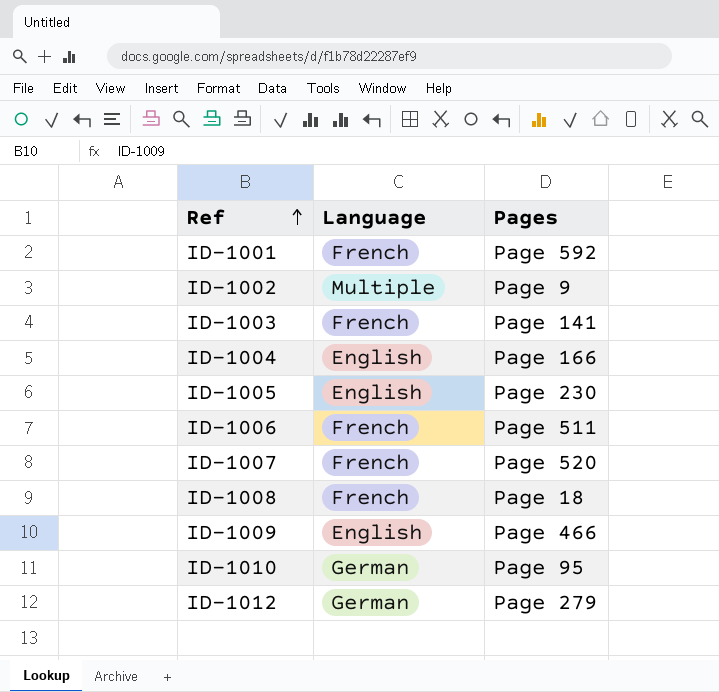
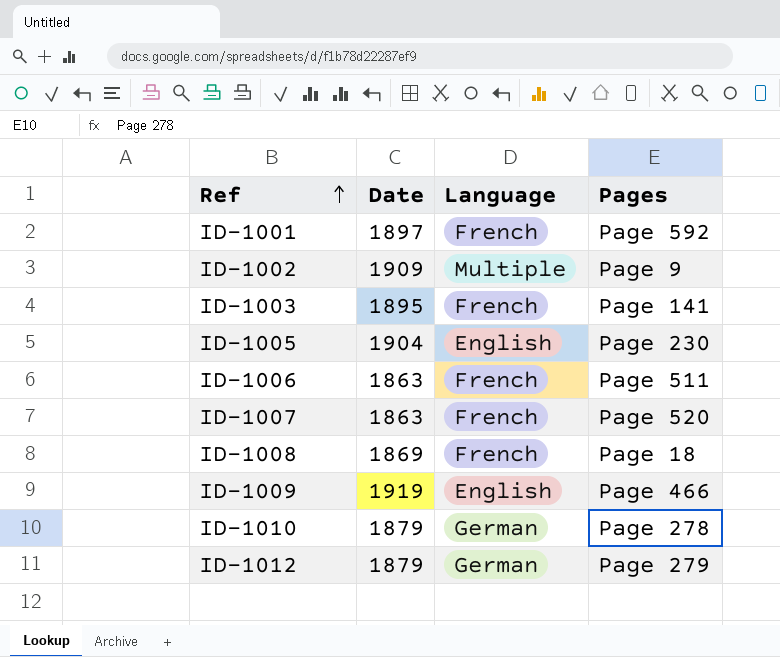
column Date | position: none -> 2
row ID-1004: English | Page 166 -> none
ID-1010 | Pages: Page 95 -> Page 278

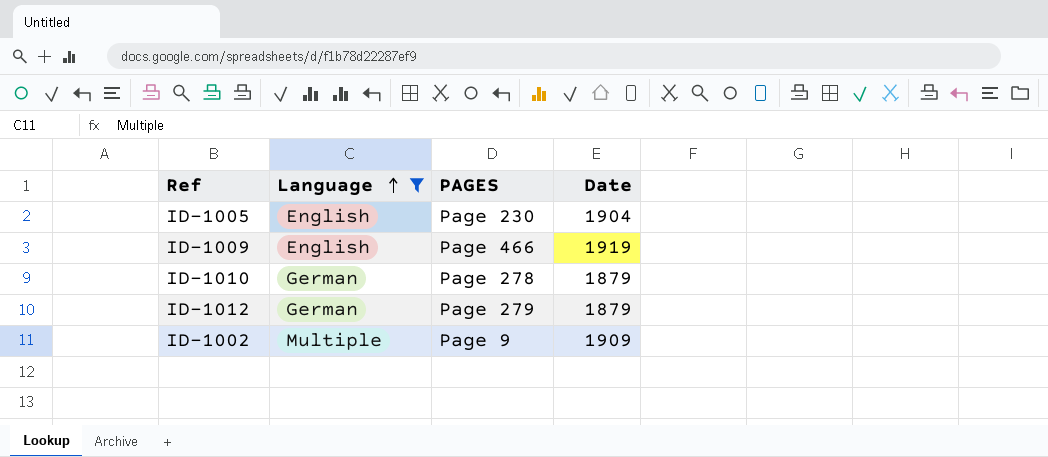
filter: none -> Language != French
row order: Ref ascending -> Language ascending
column name: Pages -> PAGES
column Date | position: 2 -> 4

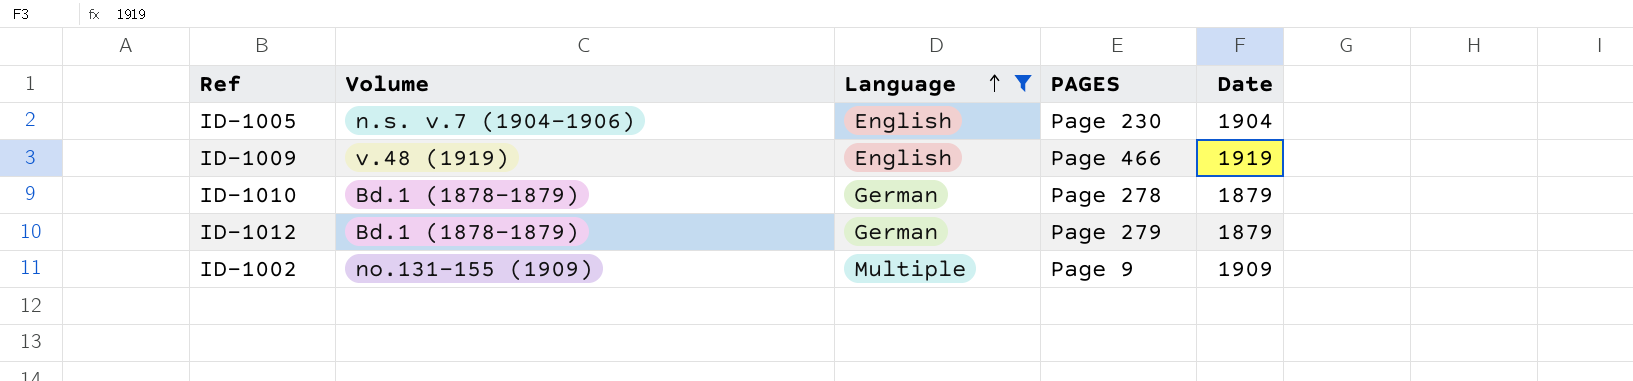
column Volume | position: none -> 2

